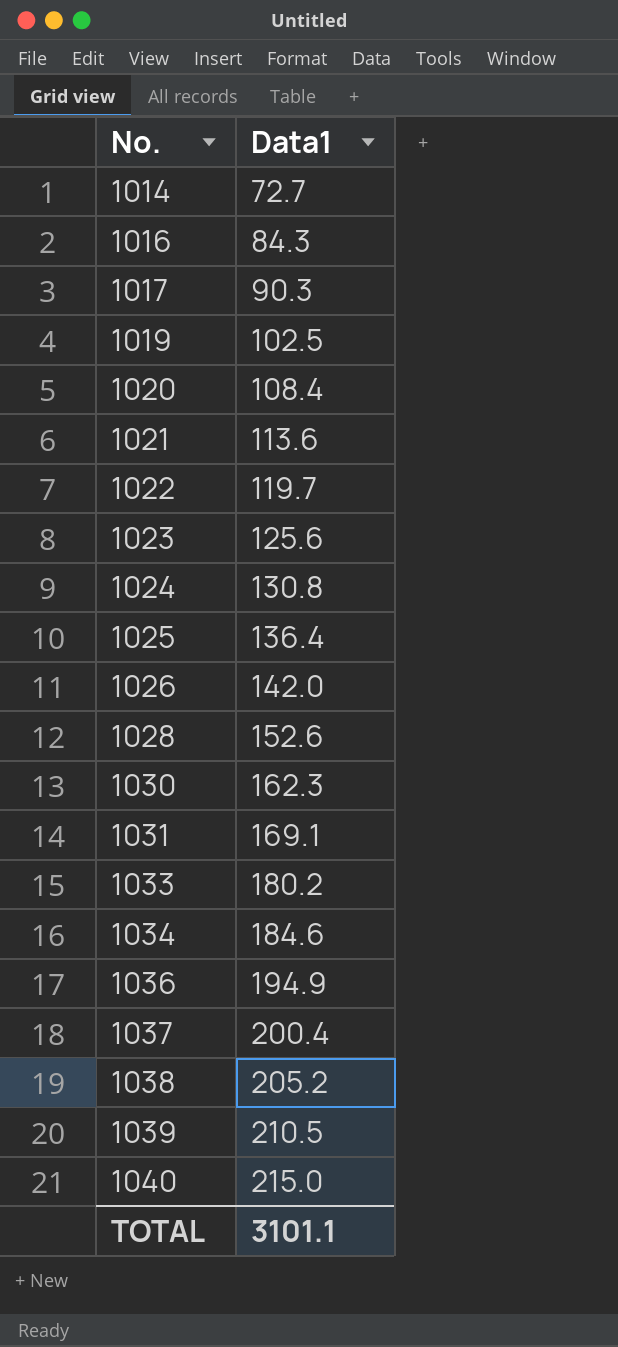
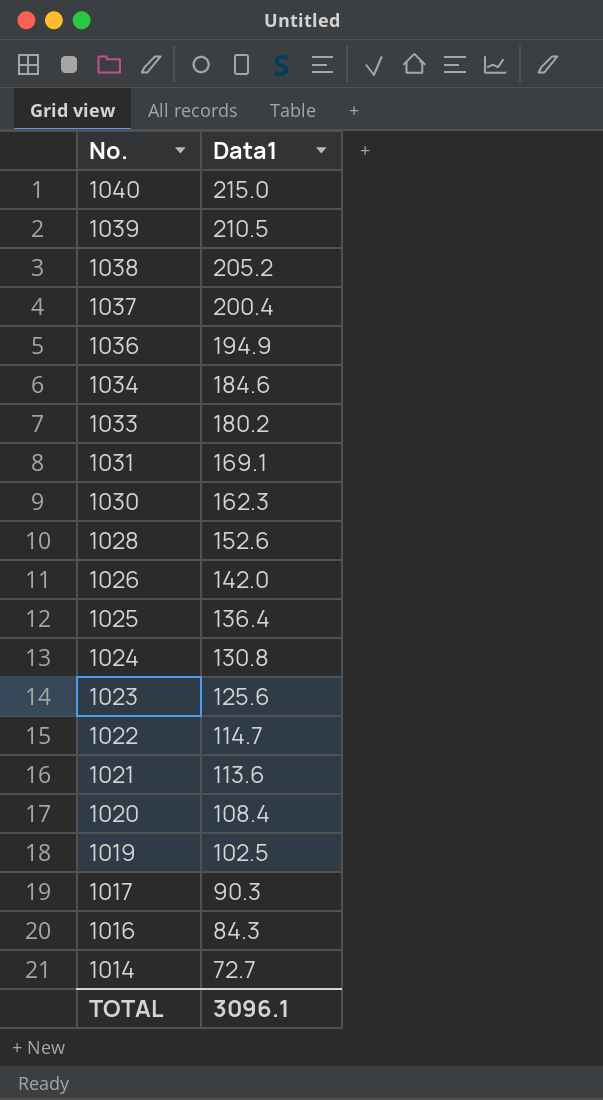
row order: No. ascending -> No. descending
1022 | Data1: 119.7 -> 114.7
TOTAL | Data1: 3101.1 -> 3096.1

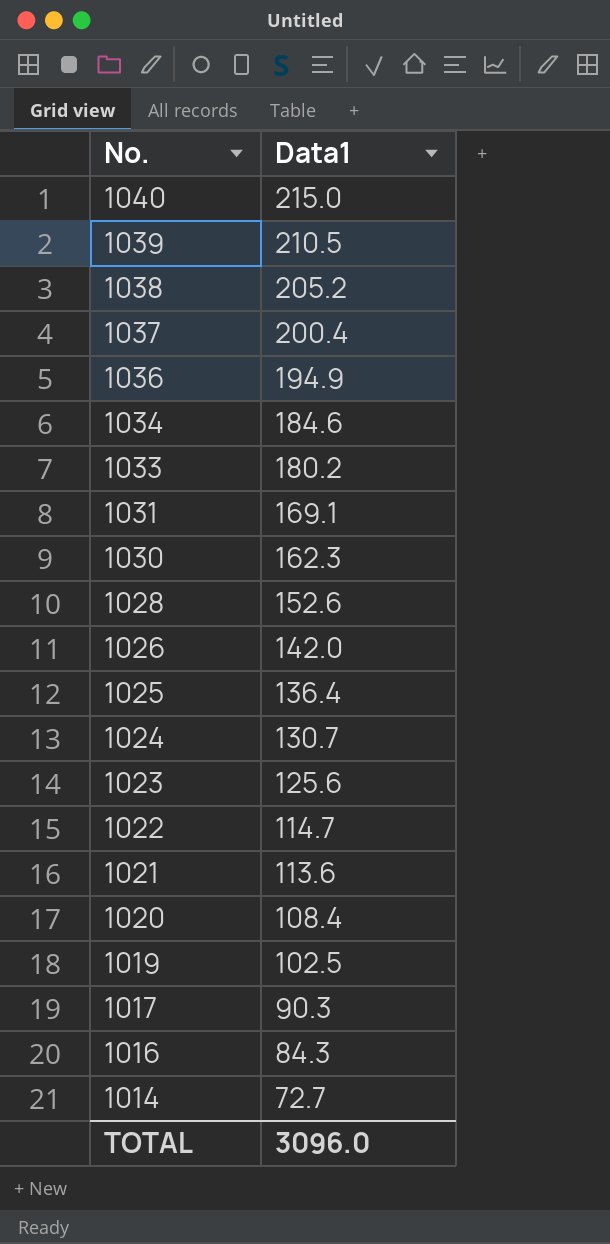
1024 | Data1: 130.8 -> 130.7
TOTAL | Data1: 3096.1 -> 3096.0

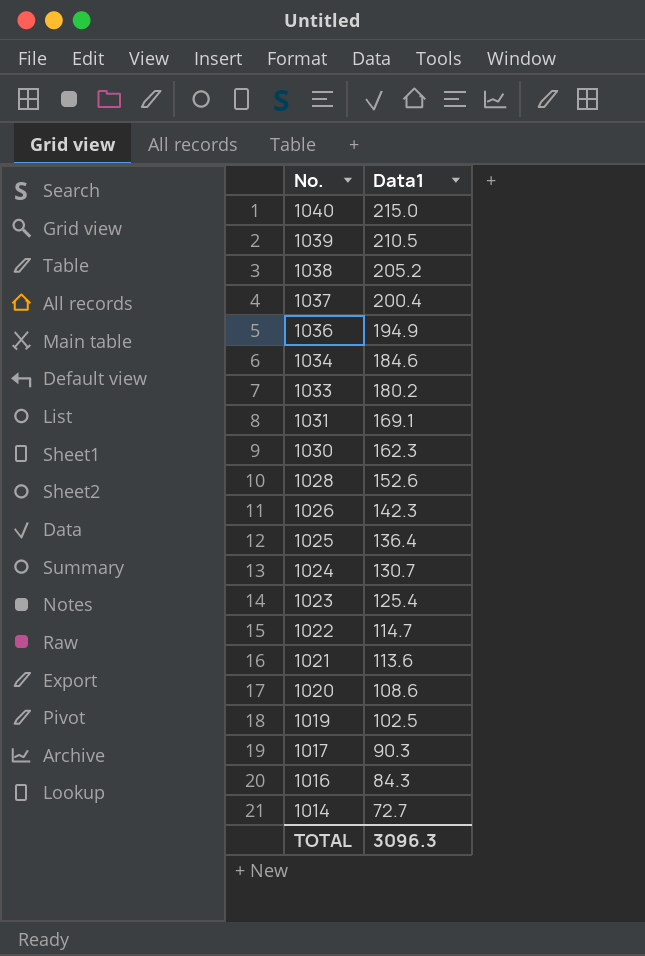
1026 | Data1: 142.0 -> 142.3
1023 | Data1: 125.6 -> 125.4
1020 | Data1: 108.4 -> 108.6
TOTAL | Data1: 3096.0 -> 3096.3

